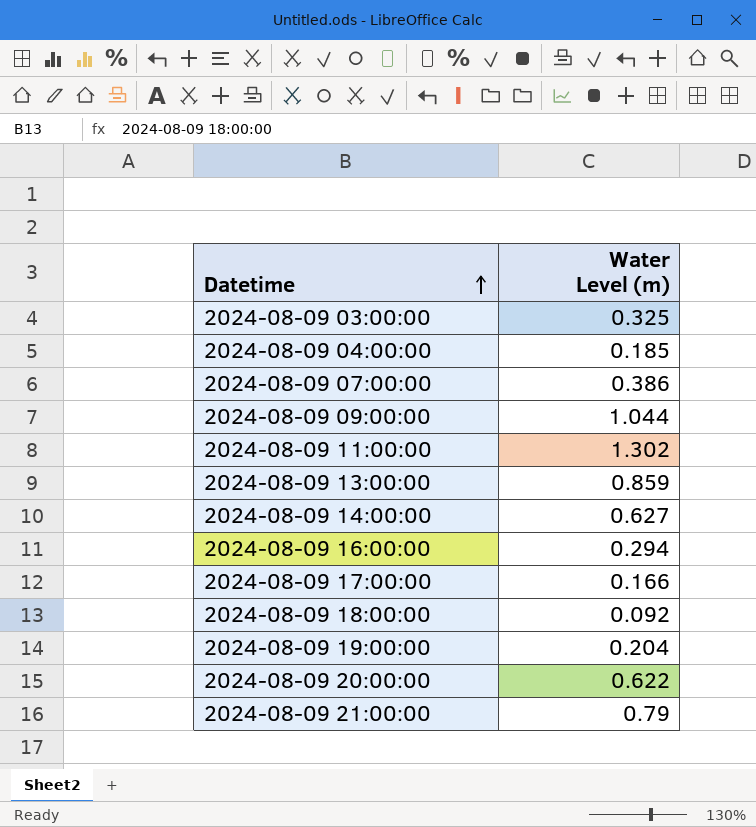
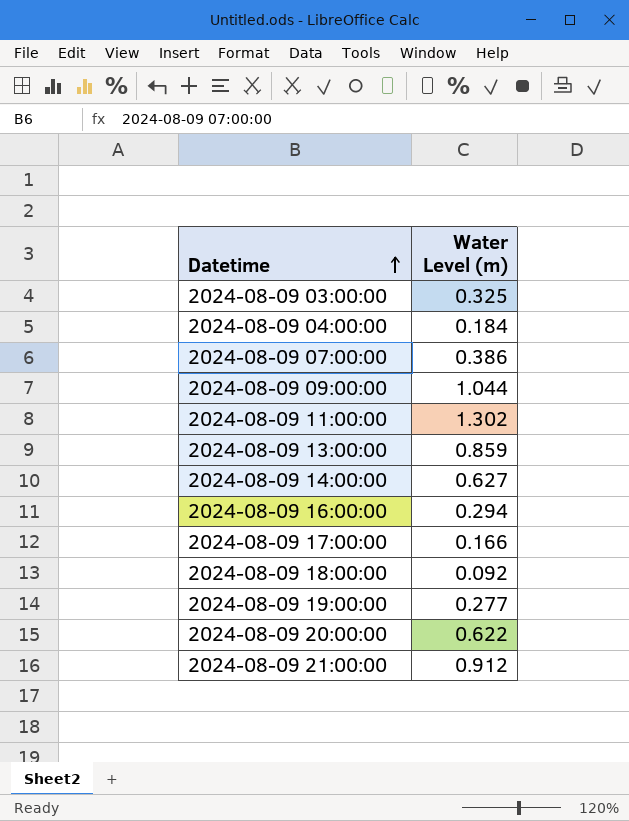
2024-08-09 04:00:00 | Water Level (m): 0.185 -> 0.184
2024-08-09 19:00:00 | Water Level (m): 0.204 -> 0.277
2024-08-09 21:00:00 | Water Level (m): 0.79 -> 0.912

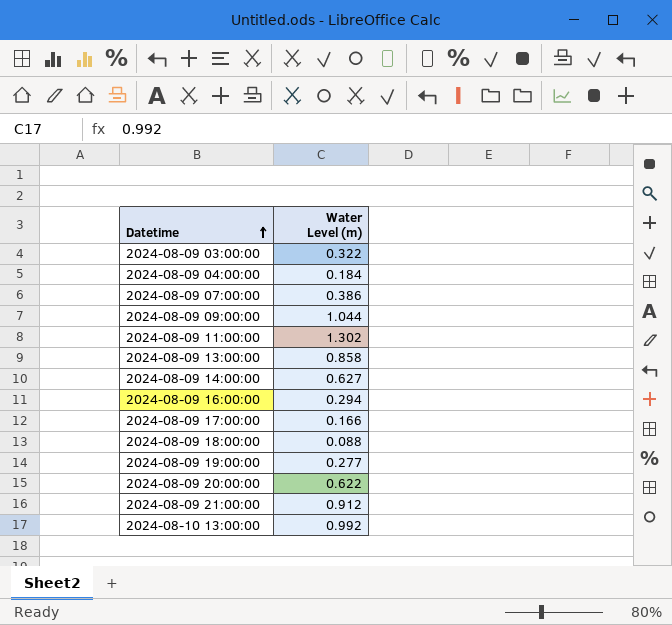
2024-08-09 03:00:00 | Water Level (m): 0.325 -> 0.322
2024-08-09 13:00:00 | Water Level (m): 0.859 -> 0.858
2024-08-09 18:00:00 | Water Level (m): 0.092 -> 0.088
row 2024-08-10 13:00:00: none -> 0.992

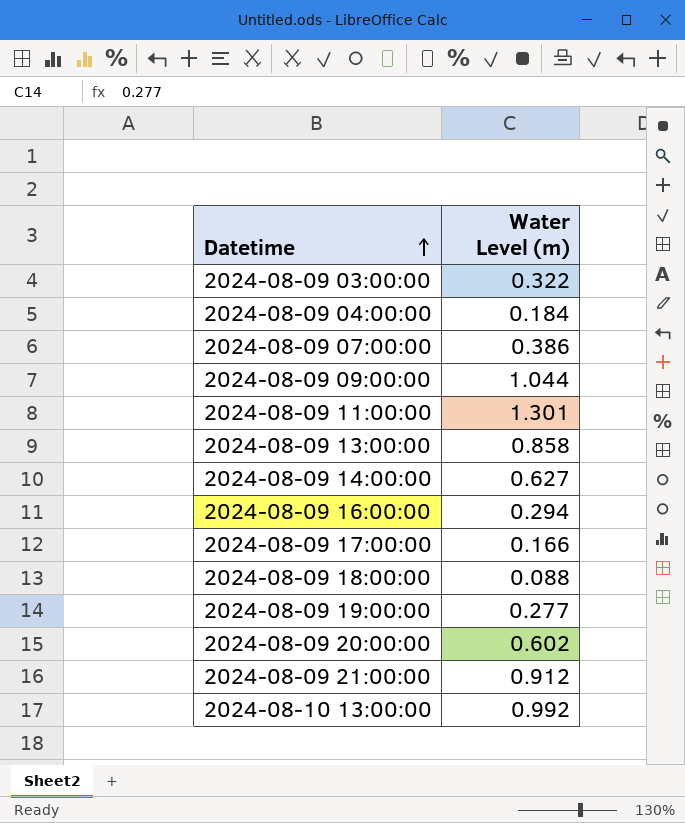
2024-08-09 11:00:00 | Water Level (m): 1.302 -> 1.301
2024-08-09 20:00:00 | Water Level (m): 0.622 -> 0.602

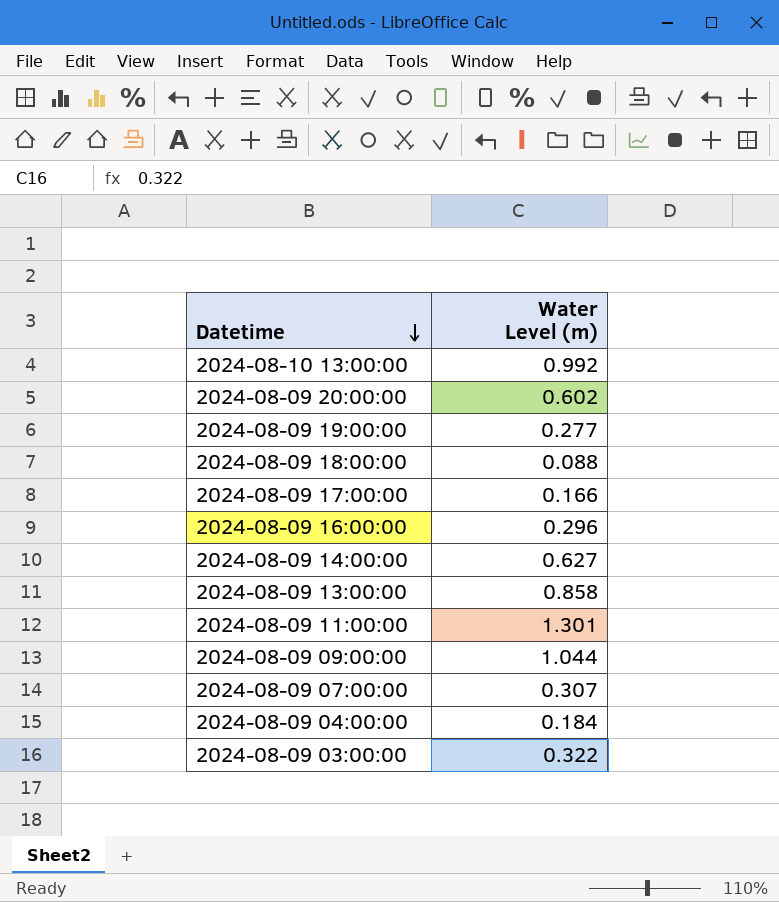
row order: Datetime ascending -> Datetime descending
row 2024-08-09 21:00:00: 0.912 -> none
2024-08-09 16:00:00 | Water Level (m): 0.294 -> 0.296
2024-08-09 07:00:00 | Water Level (m): 0.386 -> 0.307

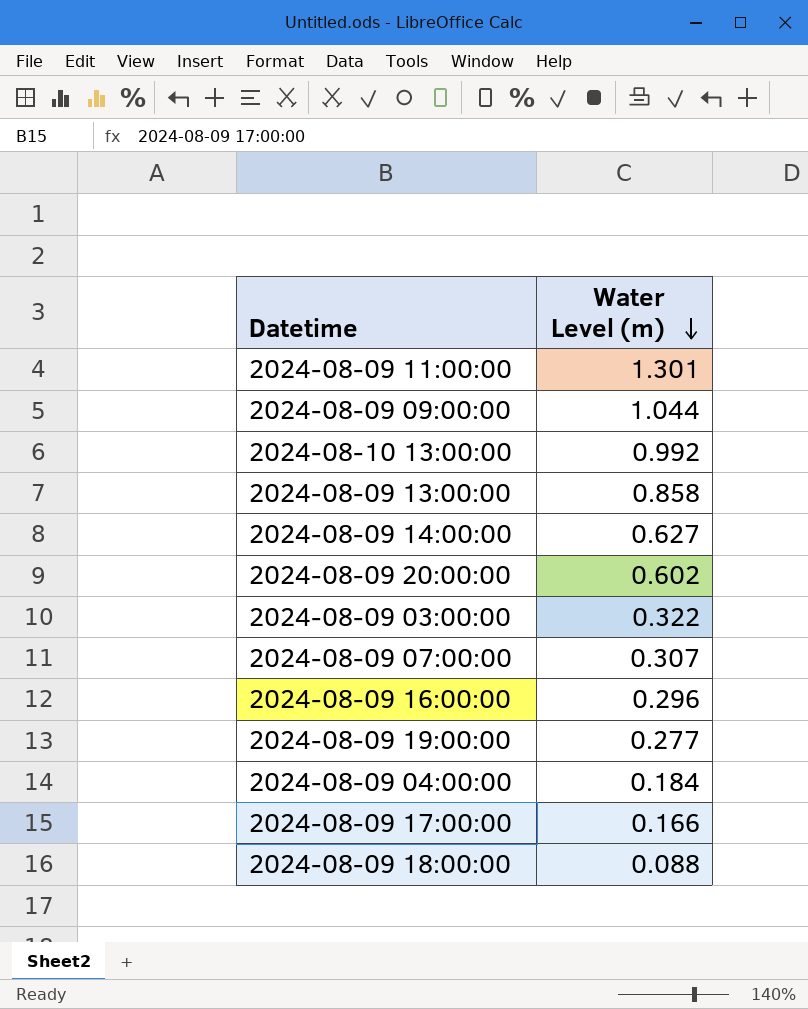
row order: Datetime descending -> Water Level (m) descending

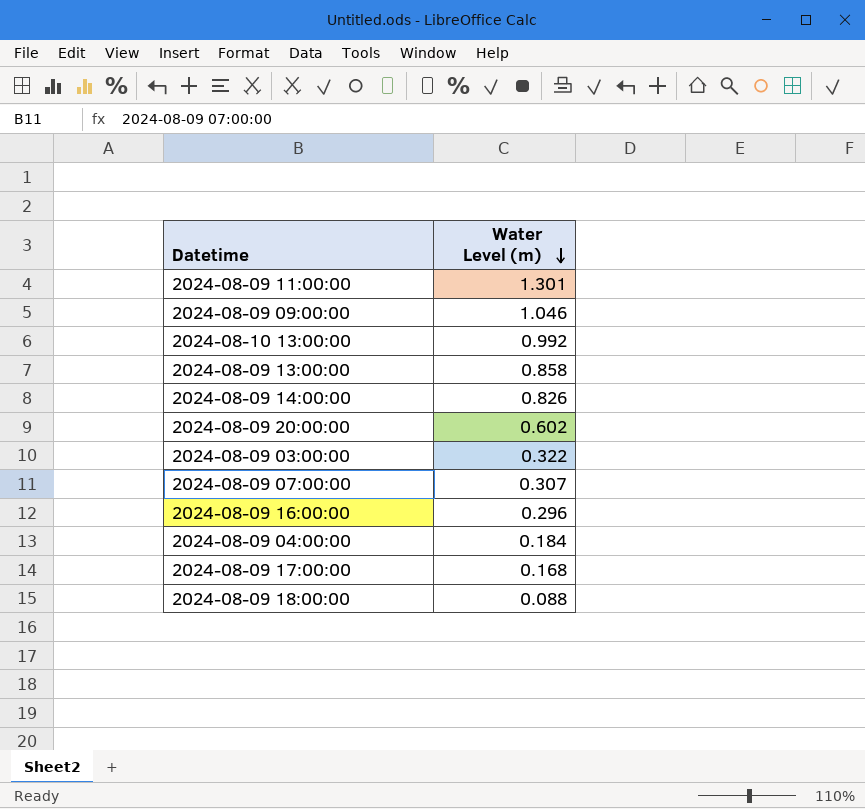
row 2024-08-09 19:00:00: 0.277 -> none
2024-08-09 09:00:00 | Water Level (m): 1.044 -> 1.046
2024-08-09 14:00:00 | Water Level (m): 0.627 -> 0.826
2024-08-09 17:00:00 | Water Level (m): 0.166 -> 0.168

